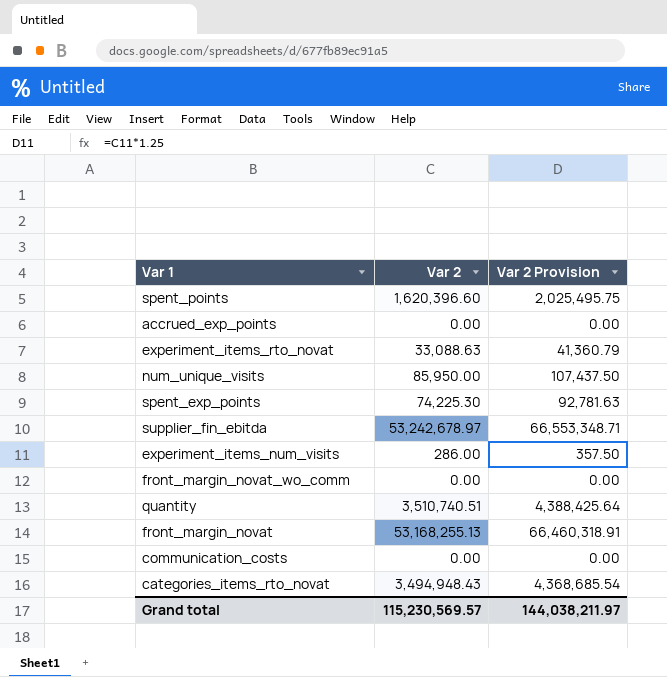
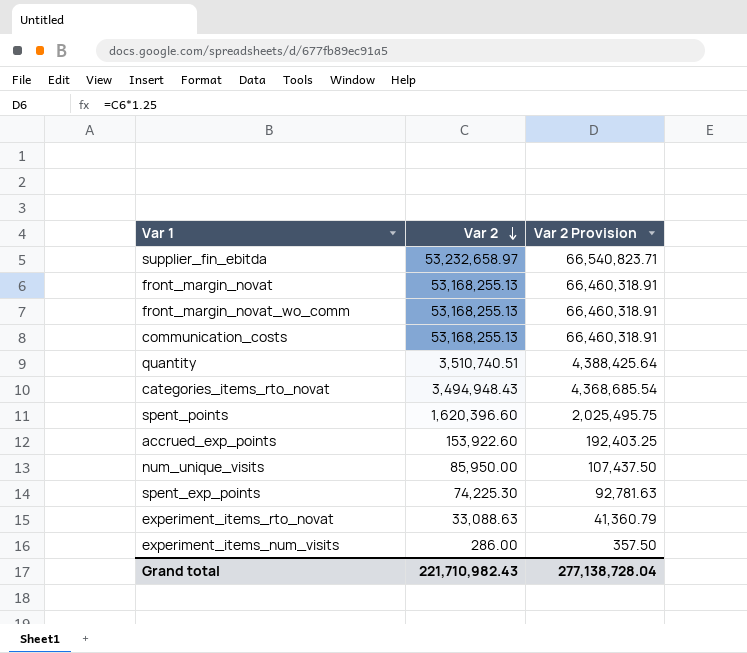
row order: none -> Var 2 descending
supplier_fin_ebitda | Var 2: 53,242,678.97 -> 53,232,658.97
supplier_fin_ebitda | Var 2 Provision: 66,553,348.71 -> 66,540,823.71
front_margin_novat_wo_comm | Var 2: 0.00 -> 53,168,255.13
front_margin_novat_wo_comm | Var 2 Provision: 0.00 -> 66,460,318.91
communication_costs | Var 2: 0.00 -> 53,168,255.13
communication_costs | Var 2 Provision: 0.00 -> 66,460,318.91
accrued_exp_points | Var 2: 0.00 -> 153,922.60
accrued_exp_points | Var 2 Provision: 0.00 -> 192,403.25
Grand total | Var 2: 115,230,569.57 -> 221,710,982.43
Grand total | Var 2 Provision: 144,038,211.97 -> 277,138,728.04

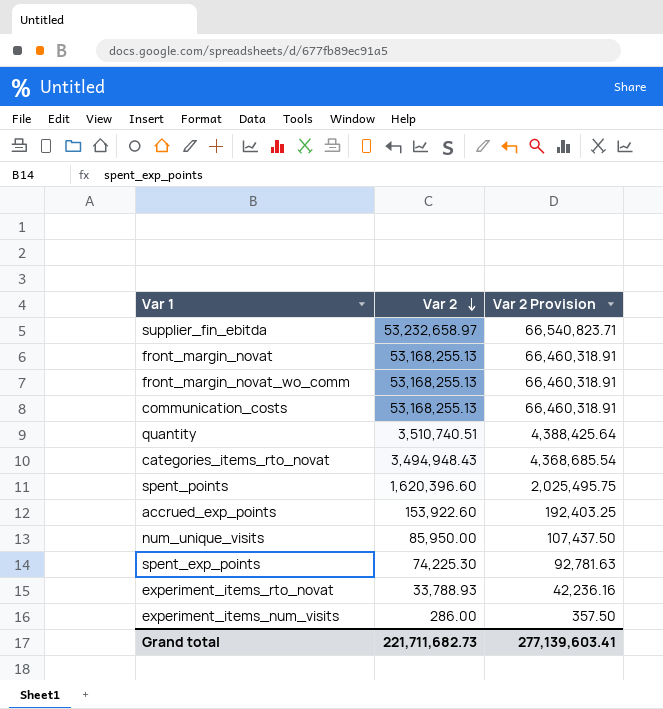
experiment_items_rto_novat | Var 2: 33,088.63 -> 33,788.93
experiment_items_rto_novat | Var 2 Provision: 41,360.79 -> 42,236.16
Grand total | Var 2: 221,710,982.43 -> 221,711,682.73
Grand total | Var 2 Provision: 277,138,728.04 -> 277,139,603.41

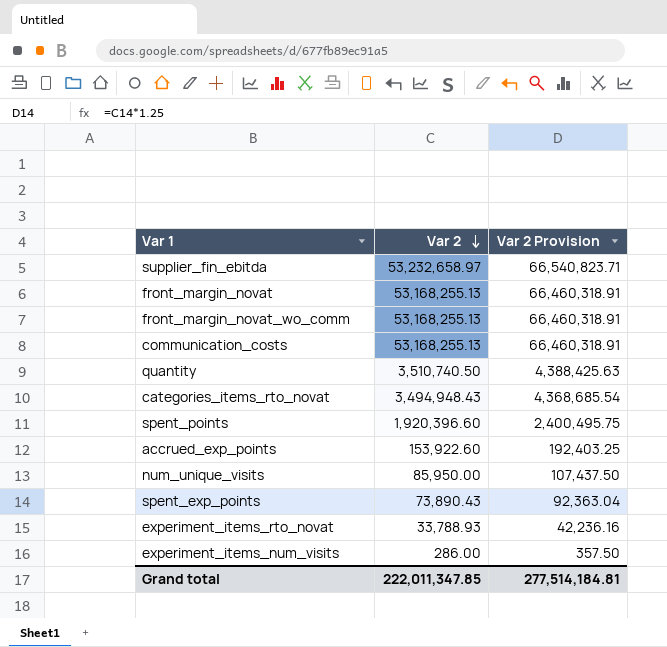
quantity | Var 2: 3,510,740.51 -> 3,510,740.50
quantity | Var 2 Provision: 4,388,425.64 -> 4,388,425.63
spent_points | Var 2: 1,620,396.60 -> 1,920,396.60
spent_points | Var 2 Provision: 2,025,495.75 -> 2,400,495.75
spent_exp_points | Var 2: 74,225.30 -> 73,890.43
spent_exp_points | Var 2 Provision: 92,781.63 -> 92,363.04
Grand total | Var 2: 221,711,682.73 -> 222,011,347.85
Grand total | Var 2 Provision: 277,139,603.41 -> 277,514,184.81

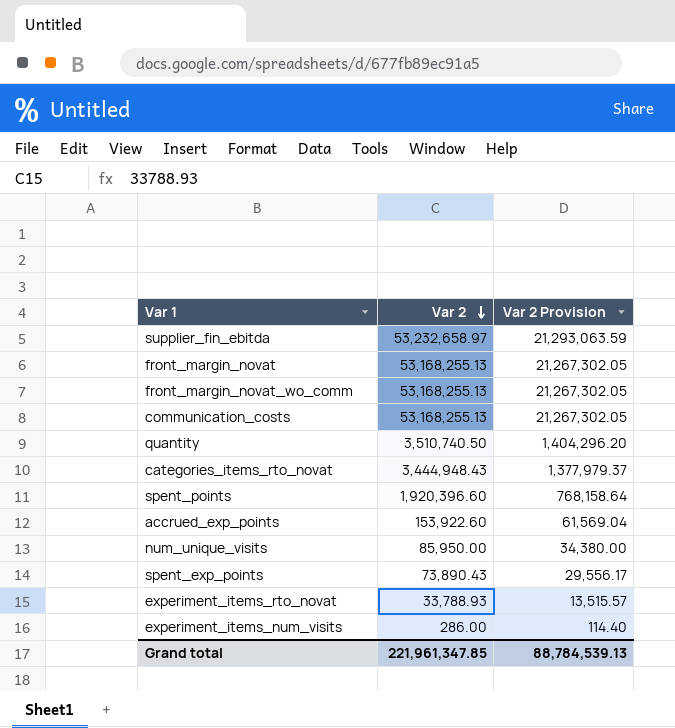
column Var 2 Provision | formula: [Var 2] * 1.25 -> [Var 2] * 0.4
categories_items_rto_novat | Var 2: 3,494,948.43 -> 3,444,948.43
Grand total | Var 2: 222,011,347.85 -> 221,961,347.85
Grand total | Var 2 Provision: 277,514,184.81 -> 88,784,539.13

